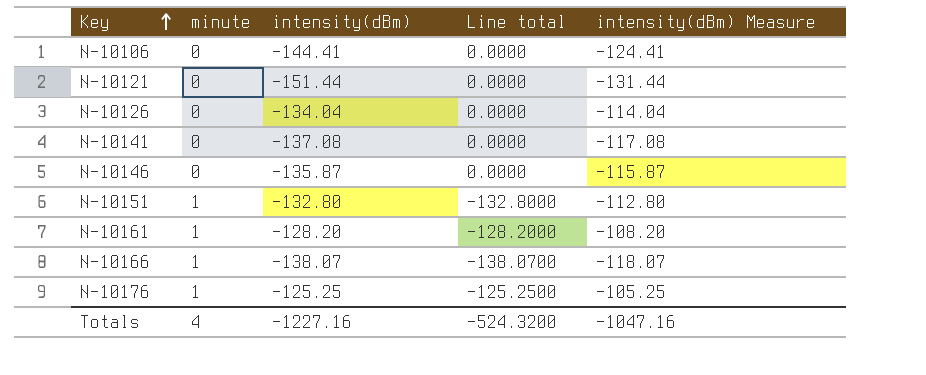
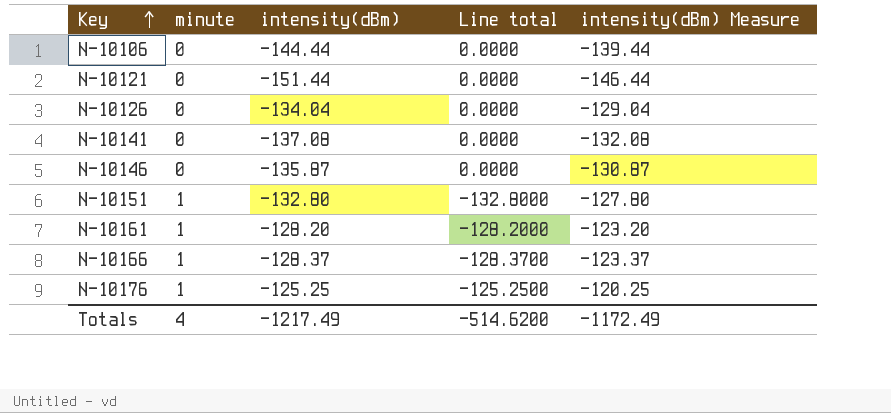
column intensity(dBm) Measure | formula: [intensity(dBm)] + 20 -> [intensity(dBm)] + 5
N-10106 | intensity(dBm): -144.41 -> -144.44
N-10166 | intensity(dBm): -138.07 -> -128.37
N-10166 | Line total: -138.0700 -> -128.3700
Totals | intensity(dBm): -1227.16 -> -1217.49
Totals | Line total: -524.3200 -> -514.6200
Totals | intensity(dBm) Measure: -1047.16 -> -1172.49

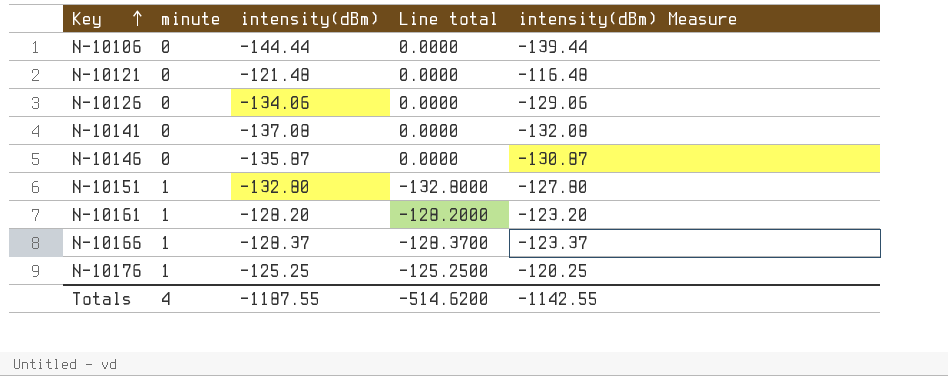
N-10121 | intensity(dBm): -151.44 -> -121.48
N-10121 | intensity(dBm) Measure: -146.44 -> -116.48
N-10126 | intensity(dBm): -134.04 -> -134.06
N-10126 | intensity(dBm) Measure: -129.04 -> -129.06
Totals | intensity(dBm): -1217.49 -> -1187.55
Totals | intensity(dBm) Measure: -1172.49 -> -1142.55

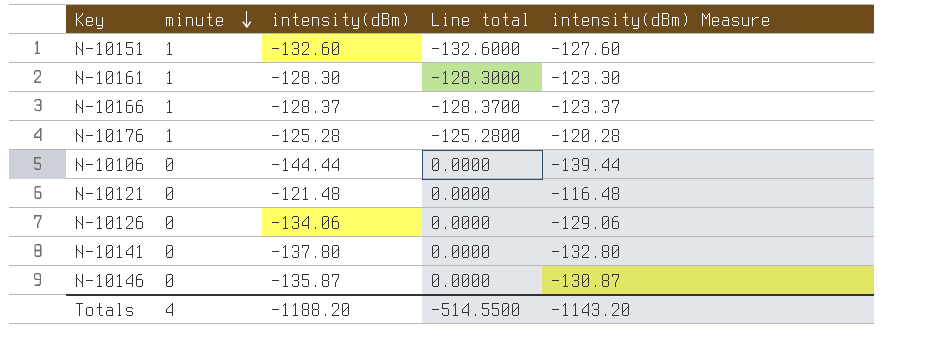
row order: Key ascending -> minute descending
N-10151 | intensity(dBm): -132.80 -> -132.60
N-10151 | Line total: -132.8000 -> -132.6000
N-10151 | intensity(dBm) Measure: -127.80 -> -127.60
N-10161 | intensity(dBm): -128.20 -> -128.30
N-10161 | Line total: -128.2000 -> -128.3000
N-10161 | intensity(dBm) Measure: -123.20 -> -123.30
N-10176 | intensity(dBm): -125.25 -> -125.28
N-10176 | Line total: -125.2500 -> -125.2800
N-10176 | intensity(dBm) Measure: -120.25 -> -120.28
N-10141 | intensity(dBm): -137.08 -> -137.80
N-10141 | intensity(dBm) Measure: -132.08 -> -132.80
Totals | intensity(dBm): -1187.55 -> -1188.20
Totals | Line total: -514.6200 -> -514.5500
Totals | intensity(dBm) Measure: -1142.55 -> -1143.20

